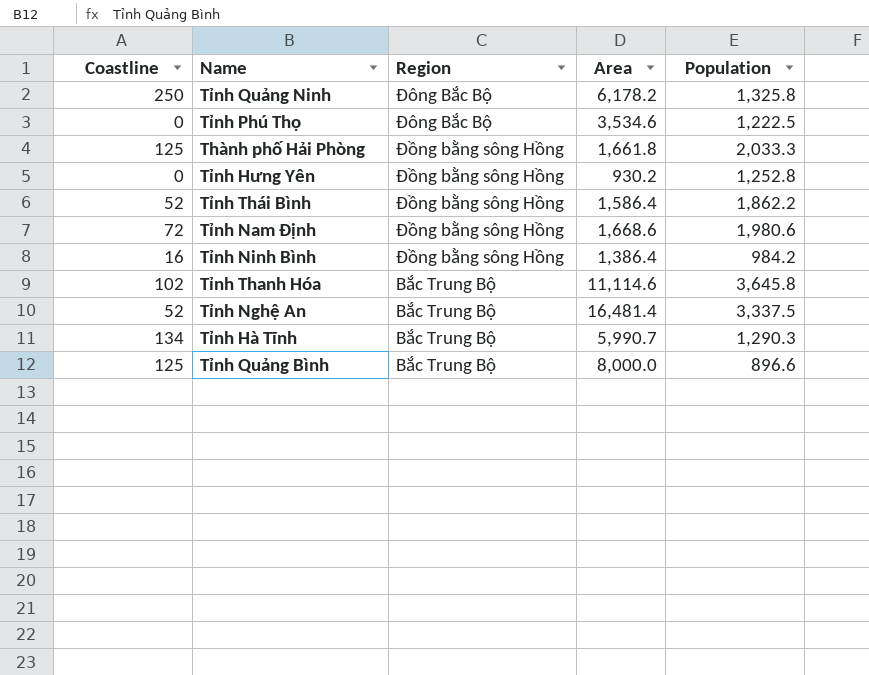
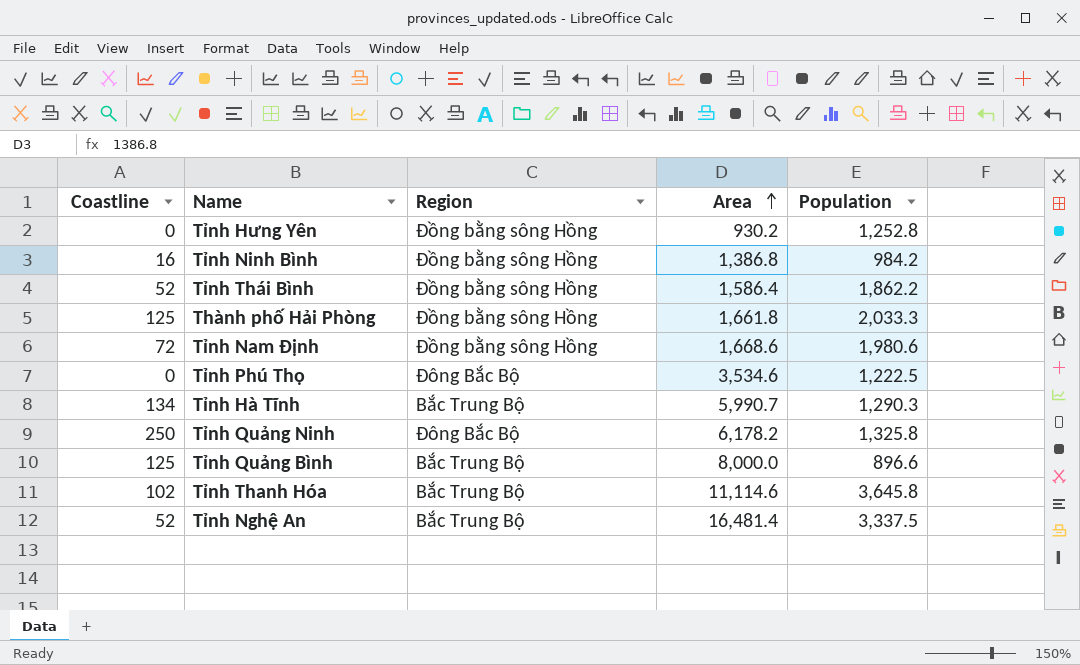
row order: none -> Area ascending
Tỉnh Ninh Bình | Area: 1,386.4 -> 1,386.8

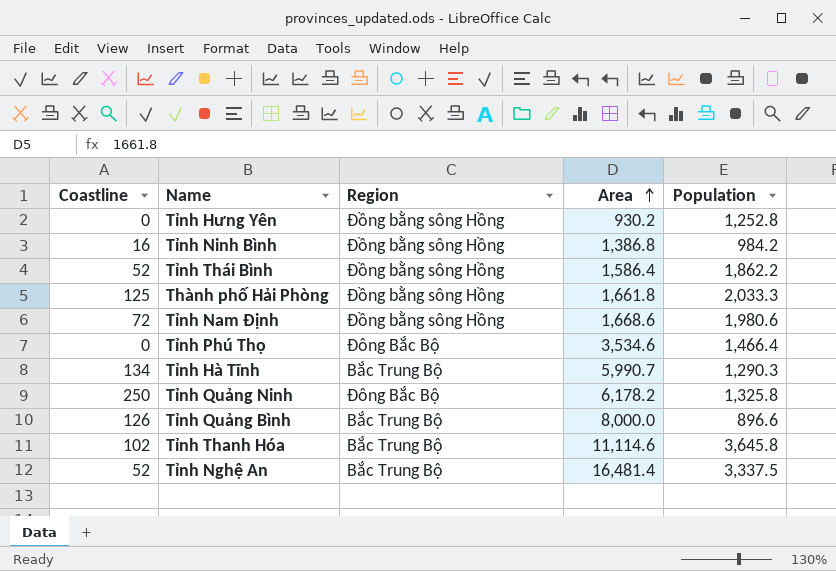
Tỉnh Phú Thọ | Population: 1,222.5 -> 1,466.4
Tỉnh Quảng Bình | Coastline: 125 -> 126

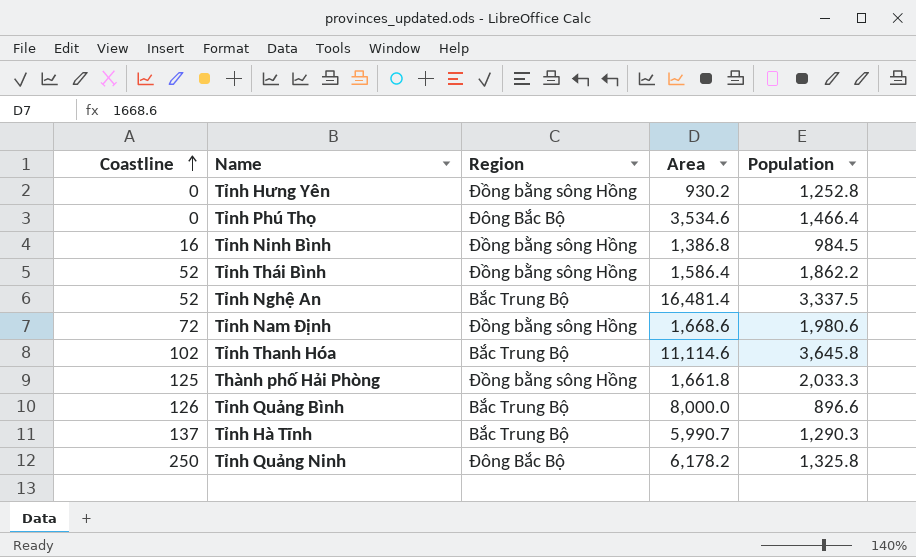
row order: Area ascending -> Coastline ascending
Tỉnh Ninh Bình | Population: 984.2 -> 984.5
Tỉnh Hà Tĩnh | Coastline: 134 -> 137

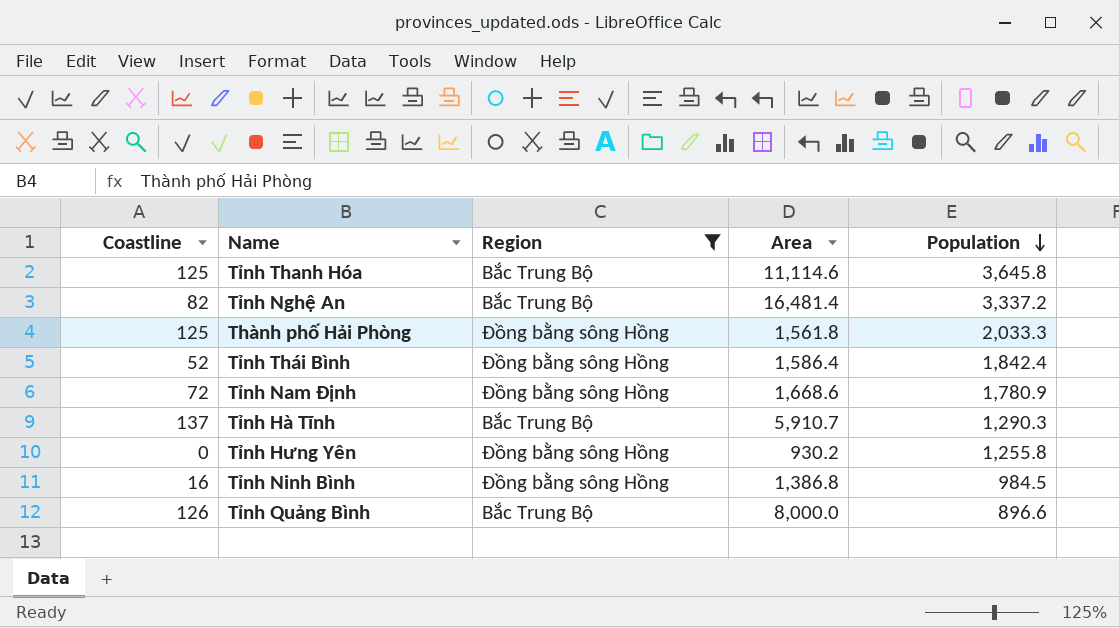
filter: none -> Region != Đông Bắc Bộ
row order: Coastline ascending -> Population descending
Tỉnh Thanh Hóa | Coastline: 102 -> 125
Tỉnh Nghệ An | Coastline: 52 -> 82
Tỉnh Nghệ An | Population: 3,337.5 -> 3,337.2
Thành phố Hải Phòng | Area: 1,661.8 -> 1,561.8
Tỉnh Thái Bình | Population: 1,862.2 -> 1,842.4
Tỉnh Nam Định | Population: 1,980.6 -> 1,780.9
Tỉnh Hà Tĩnh | Area: 5,990.7 -> 5,910.7
Tỉnh Hưng Yên | Population: 1,252.8 -> 1,255.8

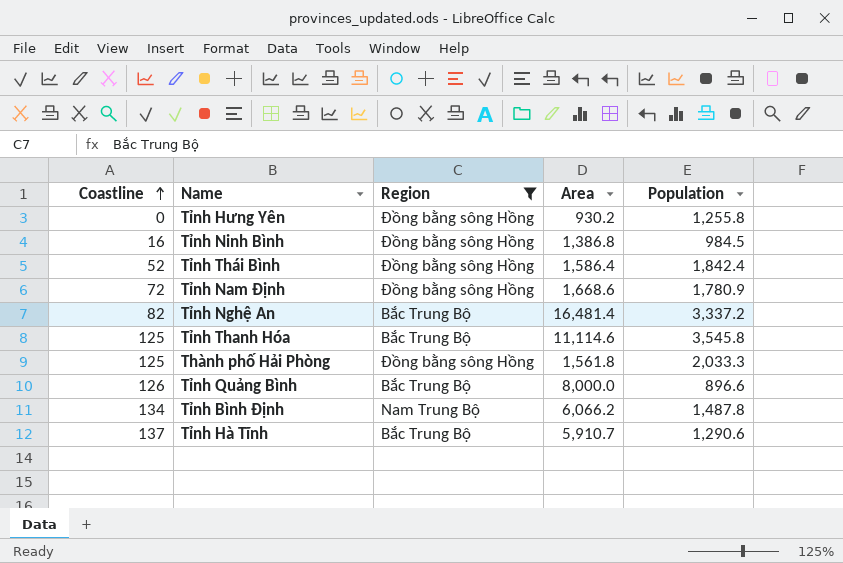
row order: Population descending -> Coastline ascending
Tỉnh Thanh Hóa | Population: 3,645.8 -> 3,545.8
row Tỉnh Bình Định: none -> 134 | Nam Trung Bộ | 6,066.2 | 1,487.8
Tỉnh Hà Tĩnh | Population: 1,290.3 -> 1,290.6

